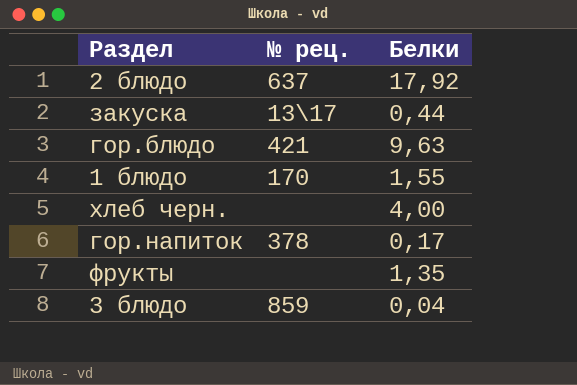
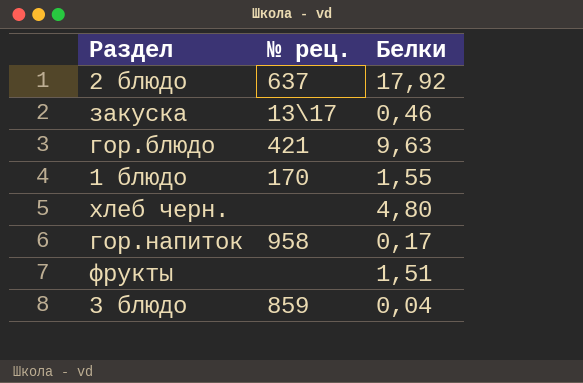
закуска | Белки: 0,44 -> 0,46
хлеб черн. | Белки: 4,00 -> 4,80
гор.напиток | № рец.: 378 -> 958
фрукты | Белки: 1,35 -> 1,51

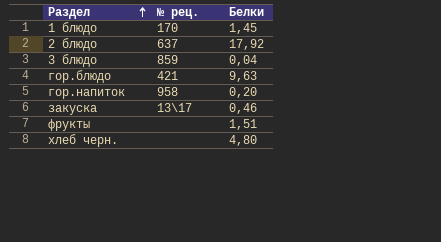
row order: none -> Раздел ascending
1 блюдо | Белки: 1,55 -> 1,45
гор.напиток | Белки: 0,17 -> 0,20

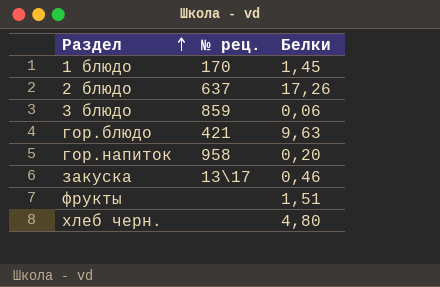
2 блюдо | Белки: 17,92 -> 17,26
3 блюдо | Белки: 0,04 -> 0,06

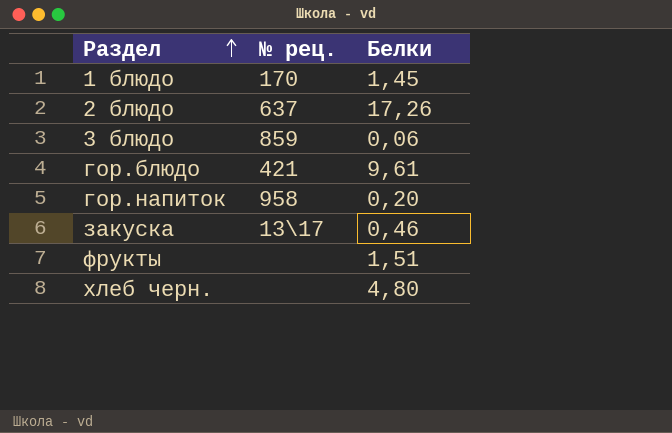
гор.блюдо | Белки: 9,63 -> 9,61

